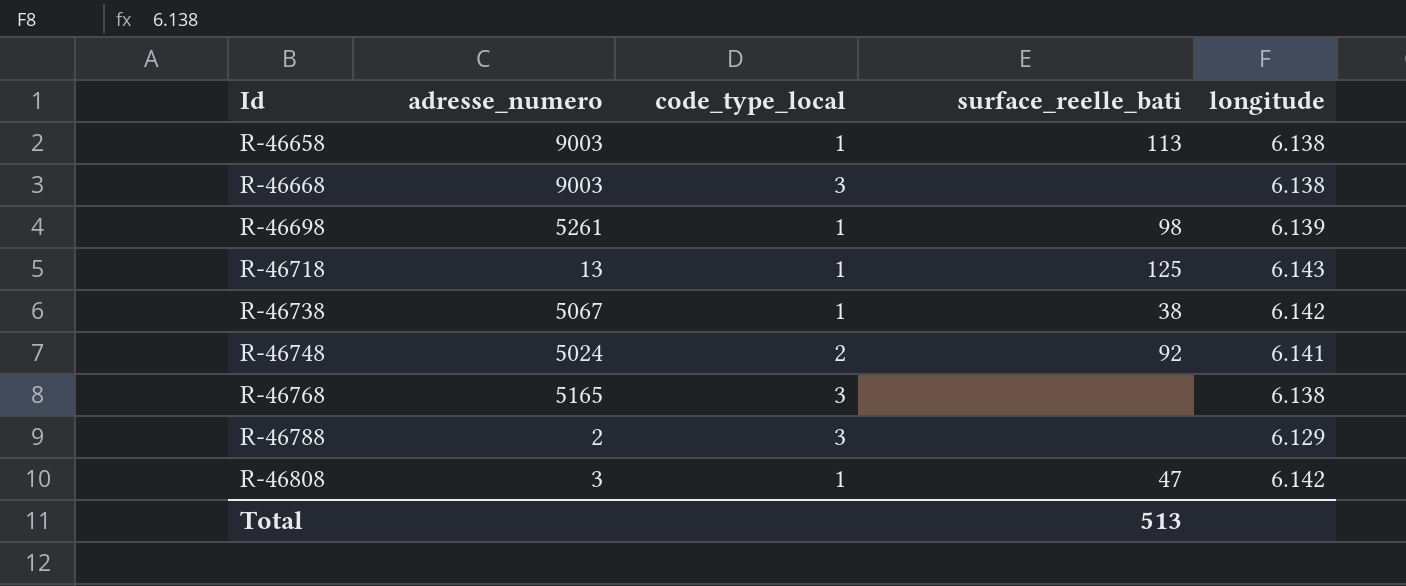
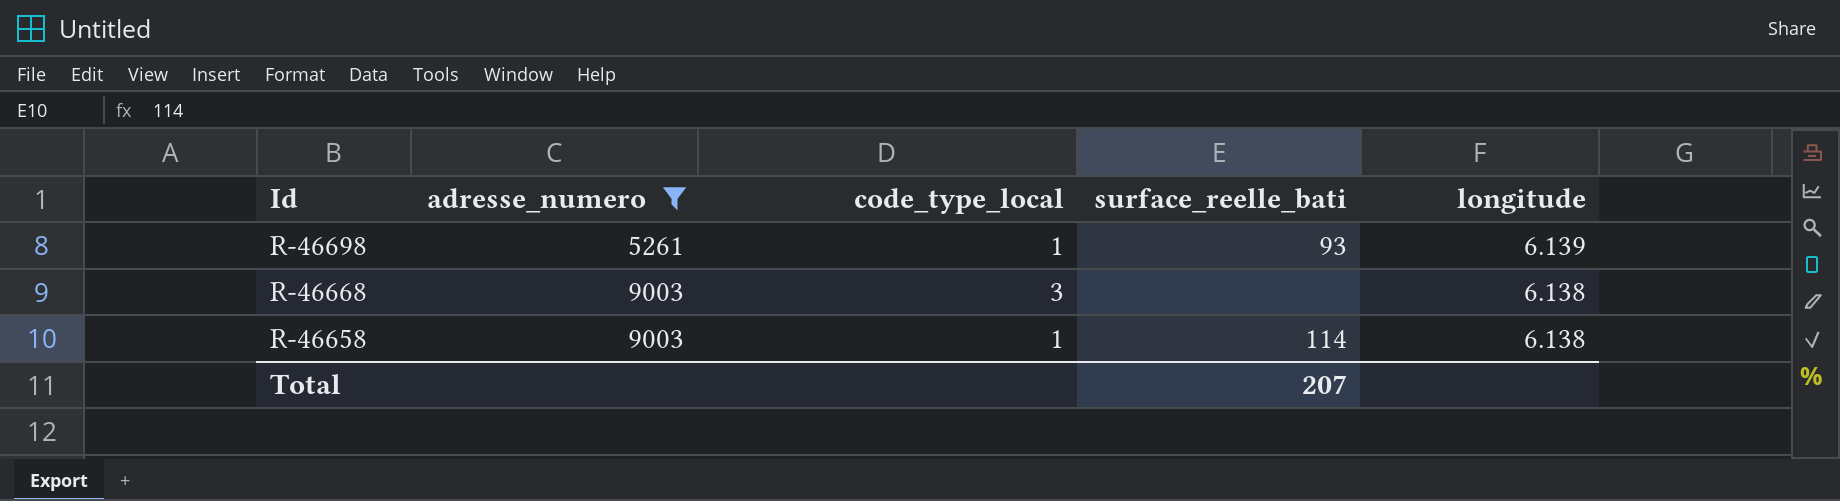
filter: none -> adresse_numero >= 5261
row order: Id ascending -> Id descending
R-46698 | surface_reelle_bati: 98 -> 93
R-46658 | surface_reelle_bati: 113 -> 114
Total | surface_reelle_bati: 513 -> 207

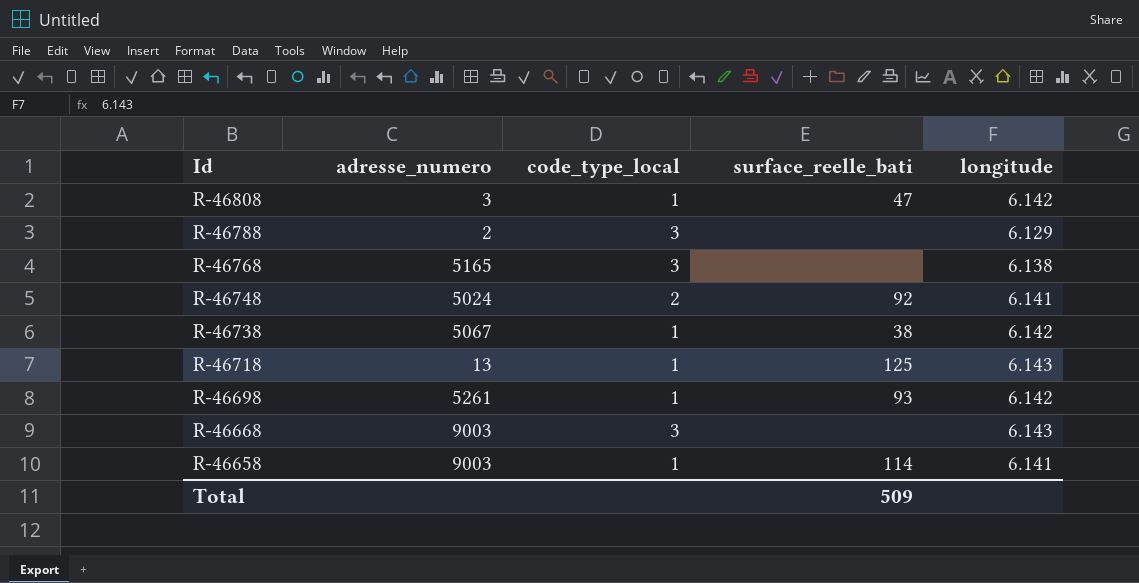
filter: adresse_numero >= 5261 -> none
R-46698 | longitude: 6.139 -> 6.142
R-46668 | longitude: 6.138 -> 6.143
R-46658 | longitude: 6.138 -> 6.141
Total | surface_reelle_bati: 207 -> 509

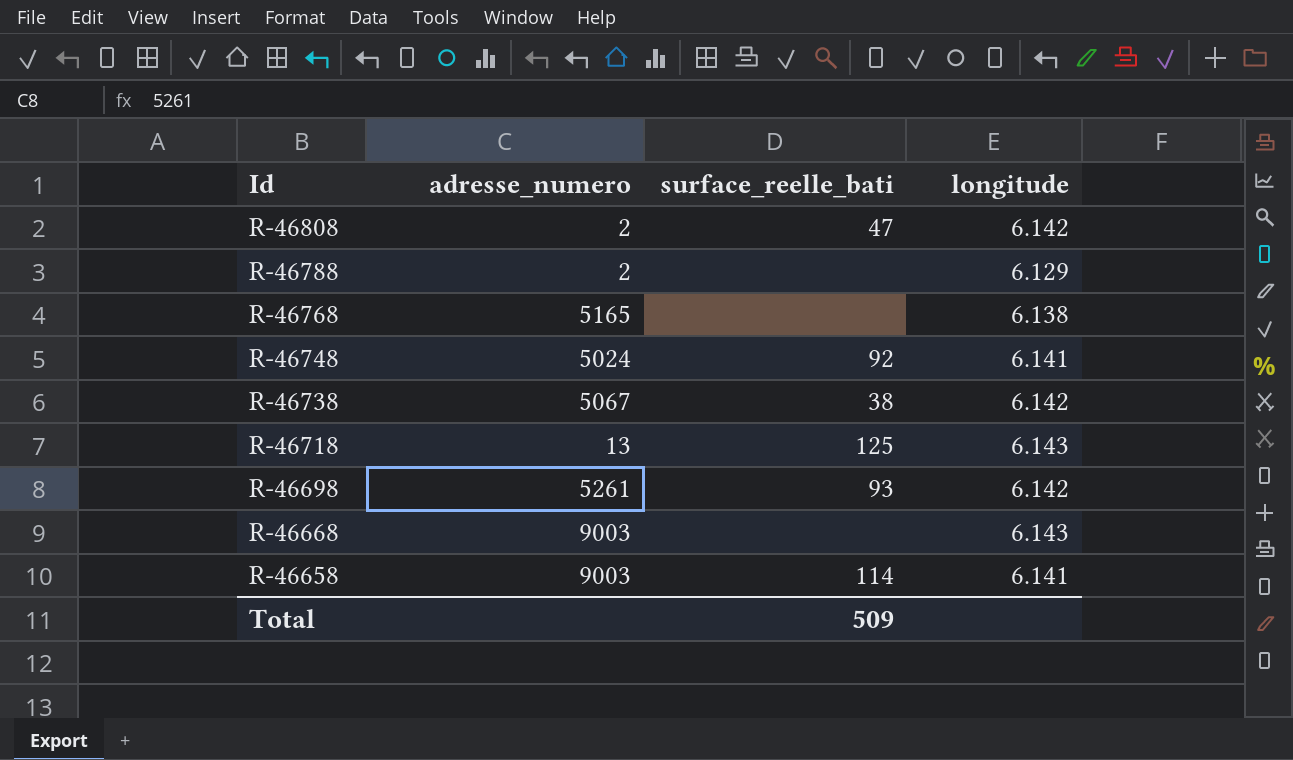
column code_type_local | position: 3 -> none
R-46808 | adresse_numero: 3 -> 2

